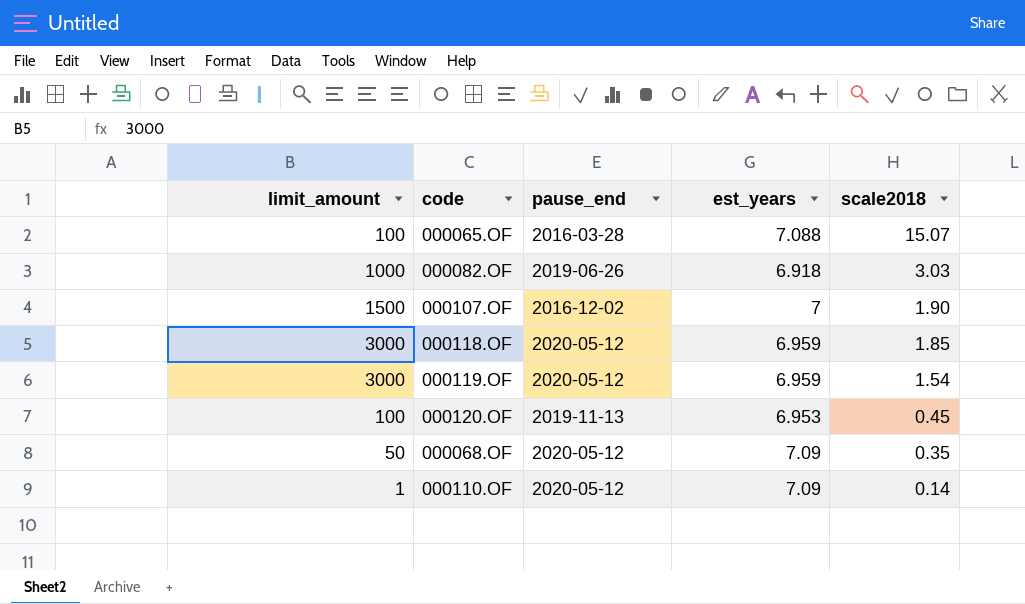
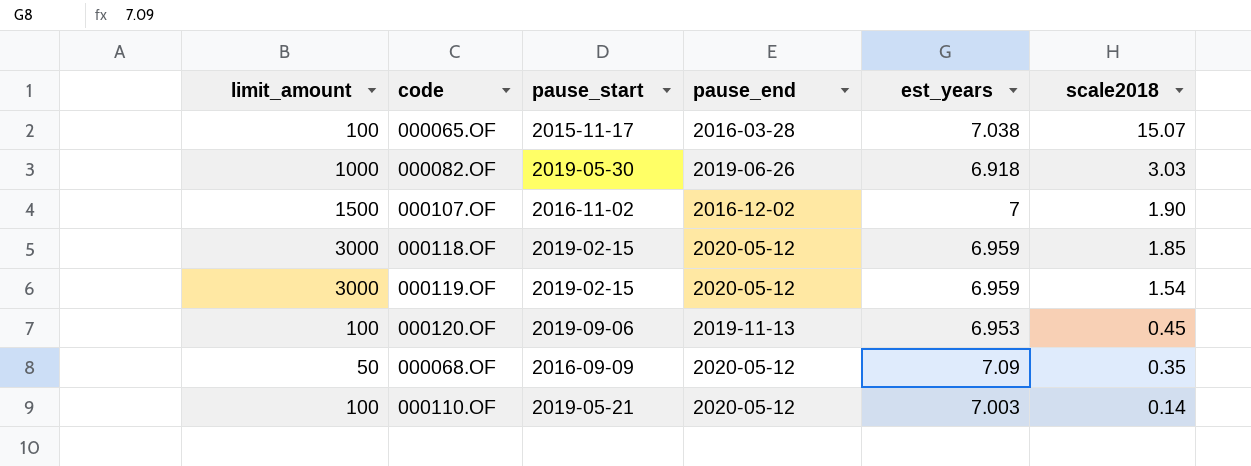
column pause_start | position: none -> 3
000065.OF | est_years: 7.088 -> 7.038
000110.OF | limit_amount: 1 -> 100
000110.OF | est_years: 7.09 -> 7.003

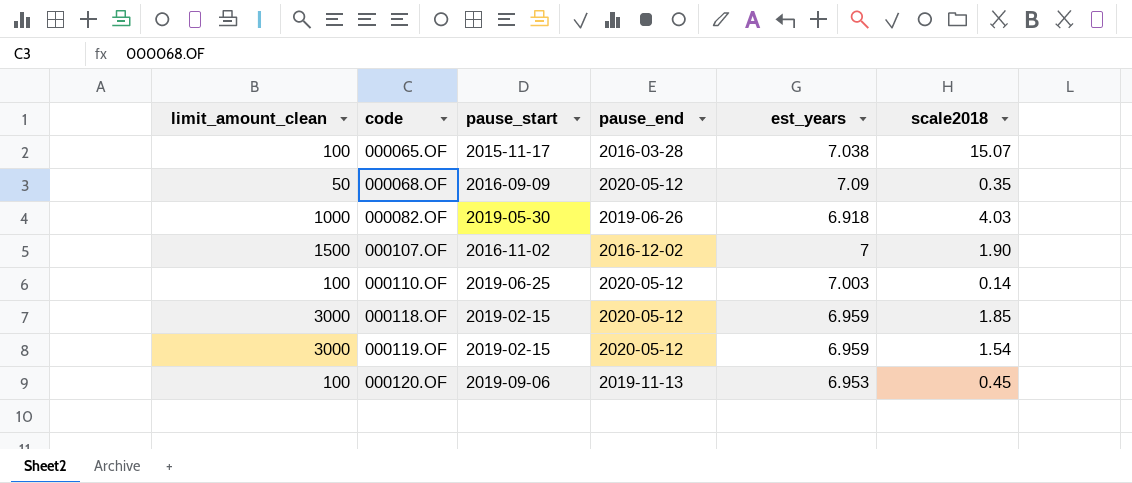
row order: scale2018 descending -> code ascending
column name: limit_amount -> limit_amount_clean
000082.OF | scale2018: 3.03 -> 4.03
000110.OF | pause_start: 2019-05-21 -> 2019-06-25

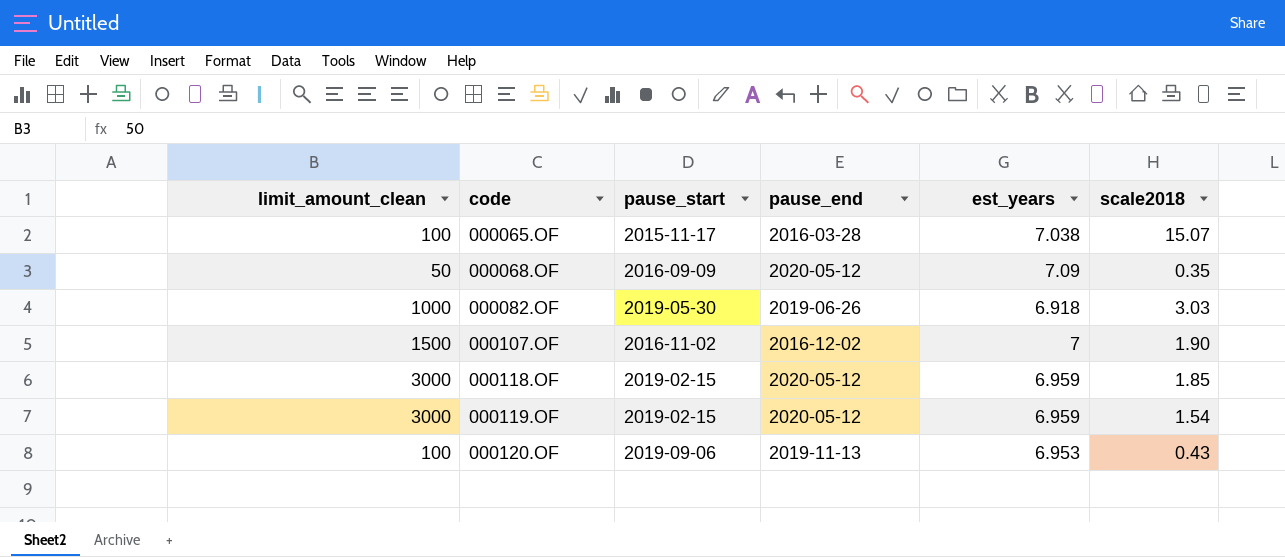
row 000110.OF: 100 | 2019-06-25 | 2020-05-12 | 7.003 | 0.14 -> none
000082.OF | scale2018: 4.03 -> 3.03
000120.OF | scale2018: 0.45 -> 0.43

